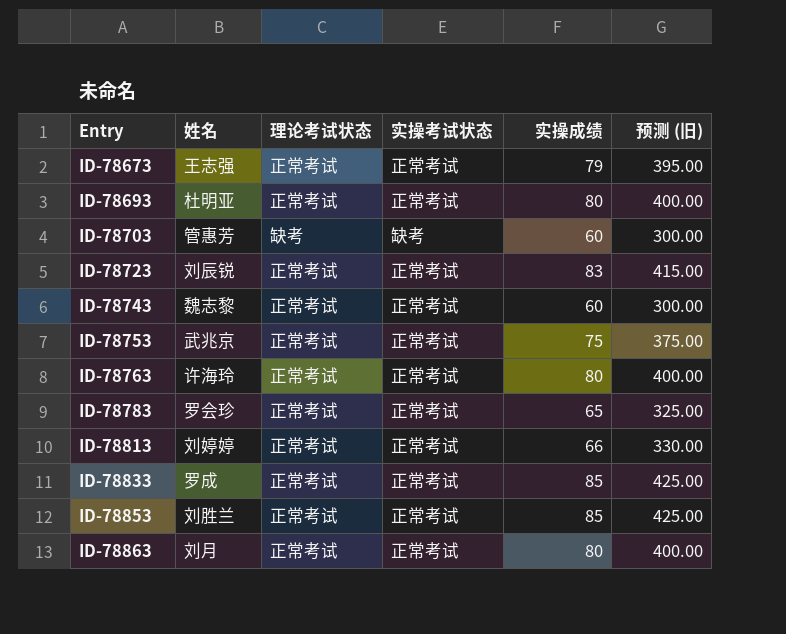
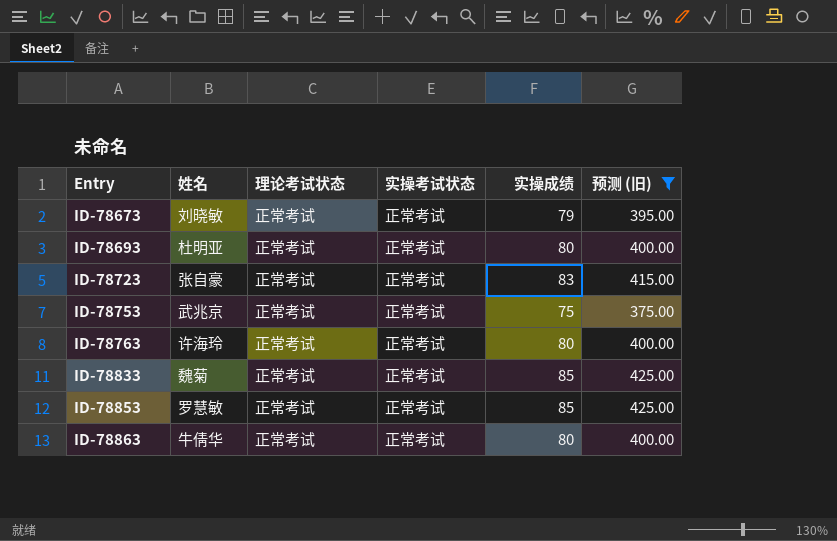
filter: none -> 预测 (旧) >= 375.00
ID-78673 | 姓名: 王志强 -> 刘晓敏
ID-78723 | 姓名: 刘辰锐 -> 张自豪
ID-78833 | 姓名: 罗成 -> 魏菊
ID-78853 | 姓名: 刘胜兰 -> 罗慧敏
ID-78863 | 姓名: 刘月 -> 牛倩华

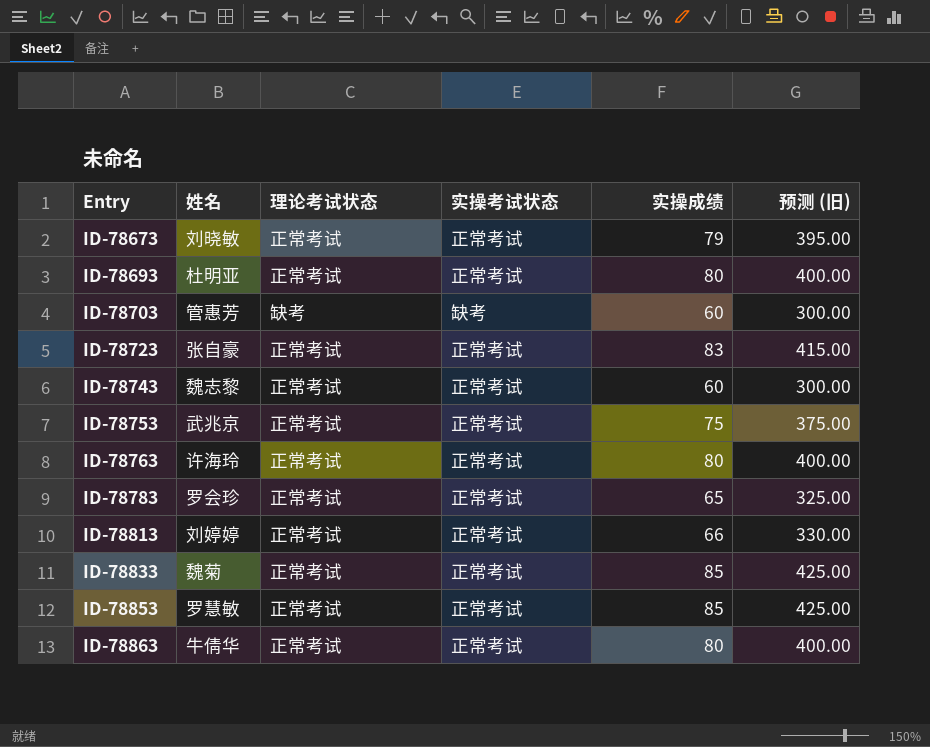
filter: 预测 (旧) >= 375.00 -> none

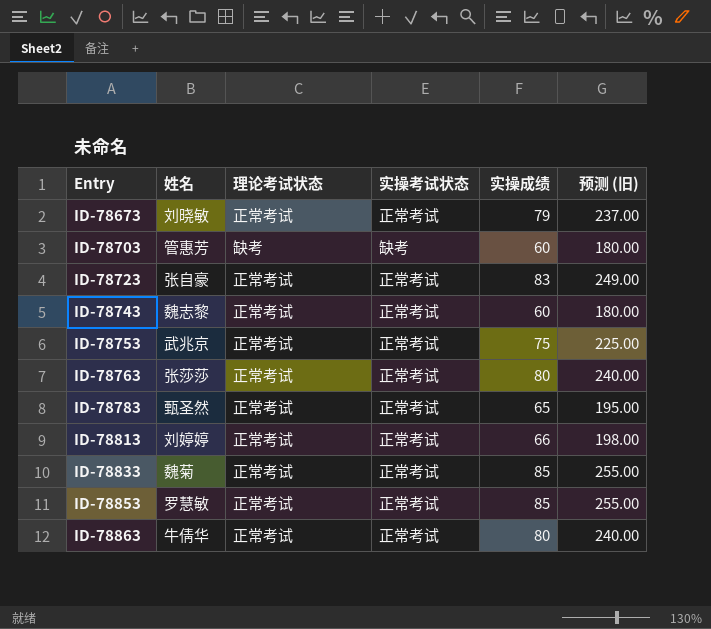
column 预测 (旧) | formula: [实操成绩] * 5 -> [实操成绩] * 3
row ID-78693: 杜明亚 | 正常考试 | 正常考试 | 80 | 400.00 -> none
ID-78763 | 姓名: 许海玲 -> 张莎莎
ID-78783 | 姓名: 罗会珍 -> 甄圣然

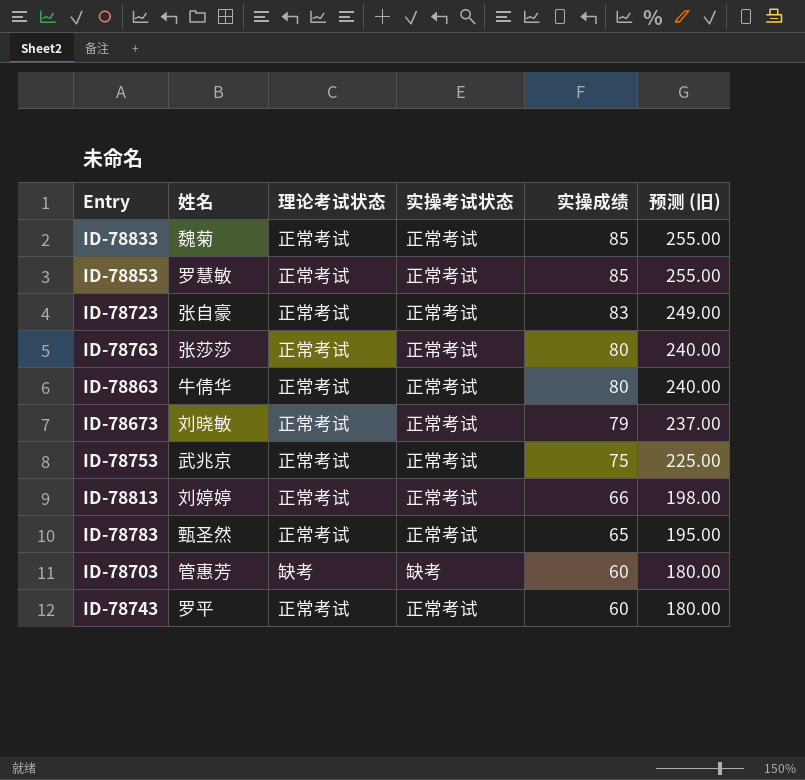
row order: Entry ascending -> 实操成绩 descending
ID-78743 | 姓名: 魏志黎 -> 罗平

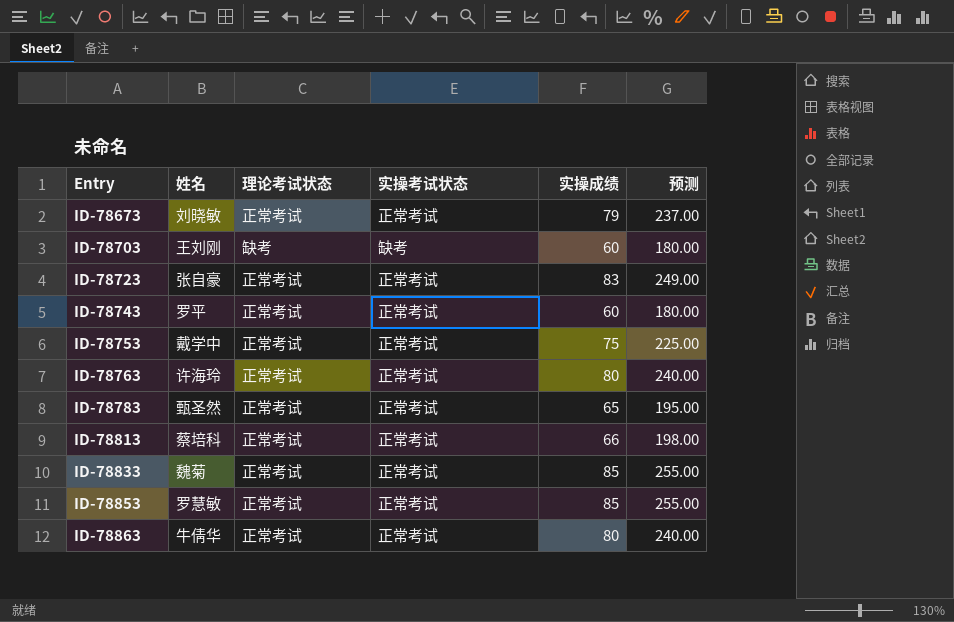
row order: 实操成绩 descending -> Entry ascending
column name: 预测 (旧) -> 预测
ID-78703 | 姓名: 管惠芳 -> 王刘刚
ID-78753 | 姓名: 武兆京 -> 戴学中
ID-78763 | 姓名: 张莎莎 -> 许海玲
ID-78813 | 姓名: 刘婷婷 -> 蔡培科

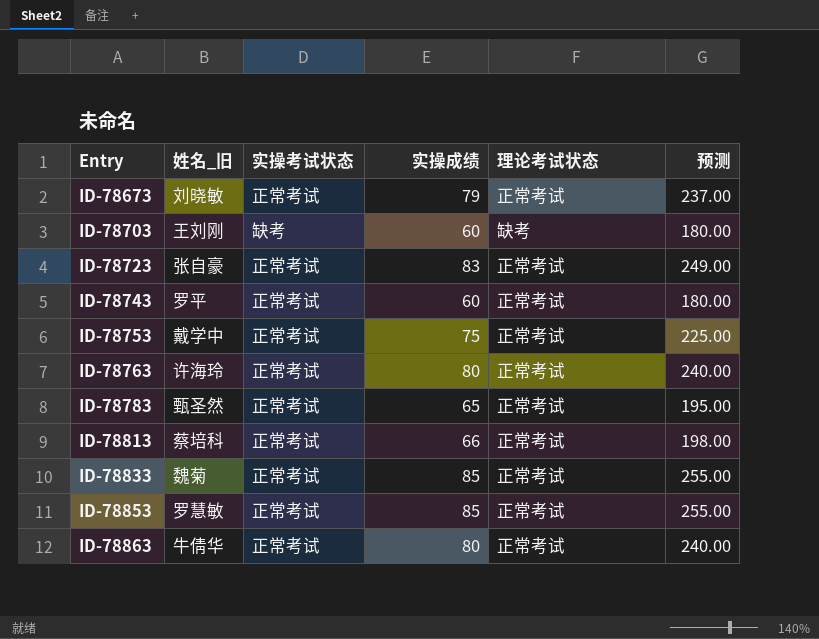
column name: 姓名 -> 姓名_旧
column 理论考试状态 | position: 3 -> 5

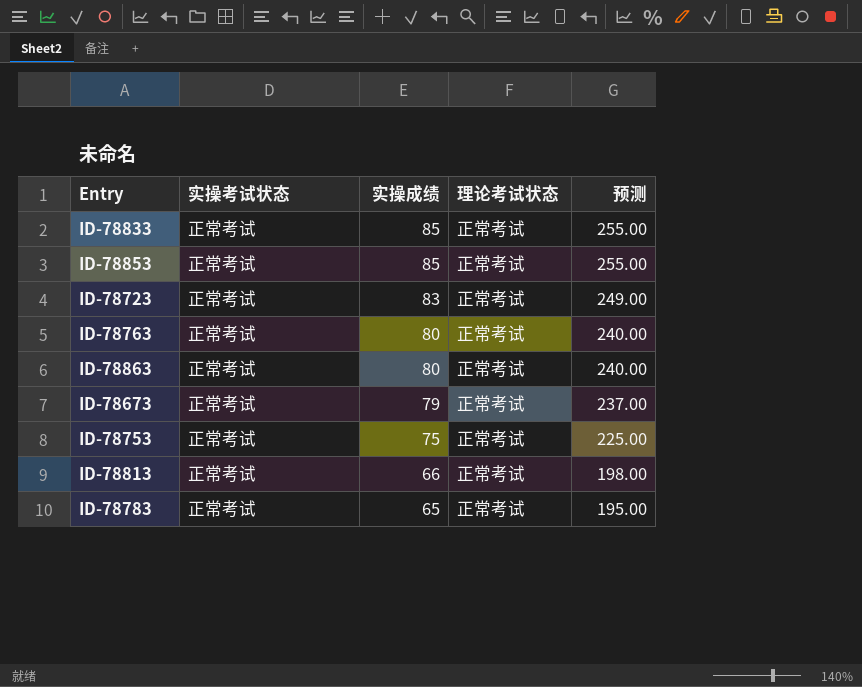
row order: Entry ascending -> 实操成绩 descending
column 姓名_旧 | position: 2 -> none
row ID-78703: 王刘刚 | 缺考 | 60 | 缺考 | 180.00 -> none
row ID-78743: 罗平 | 正常考试 | 60 | 正常考试 | 180.00 -> none

